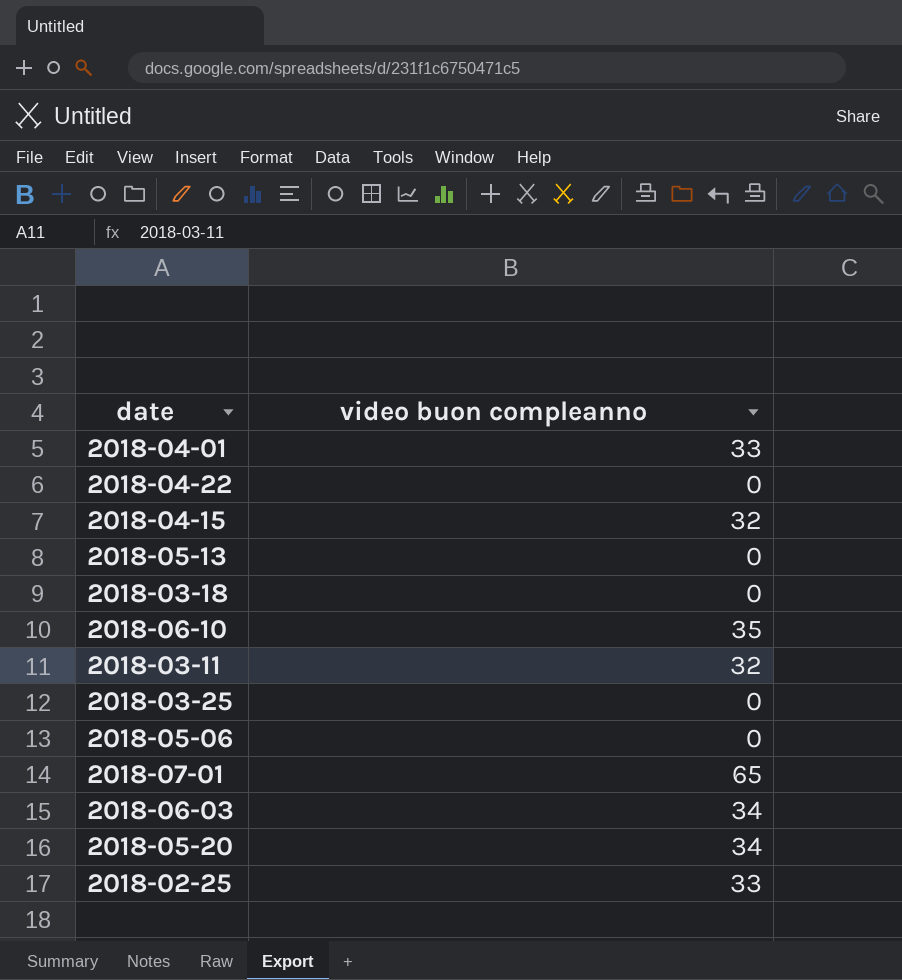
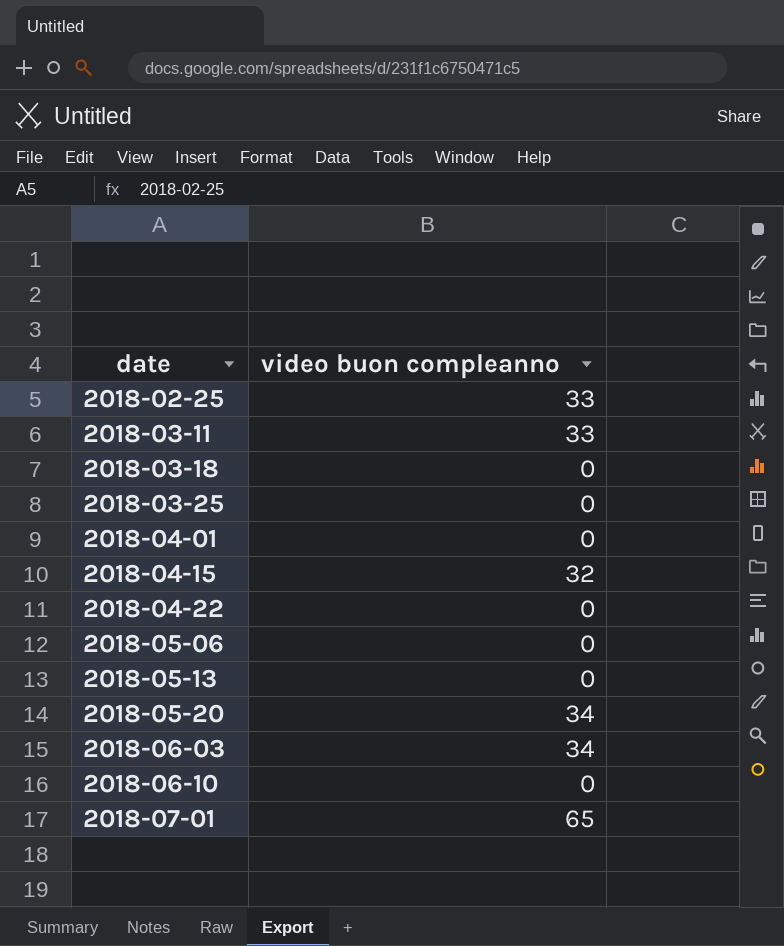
row order: none -> date ascending
2018-03-11 | video buon compleanno: 32 -> 33
2018-04-01 | video buon compleanno: 33 -> 0
2018-06-10 | video buon compleanno: 35 -> 0

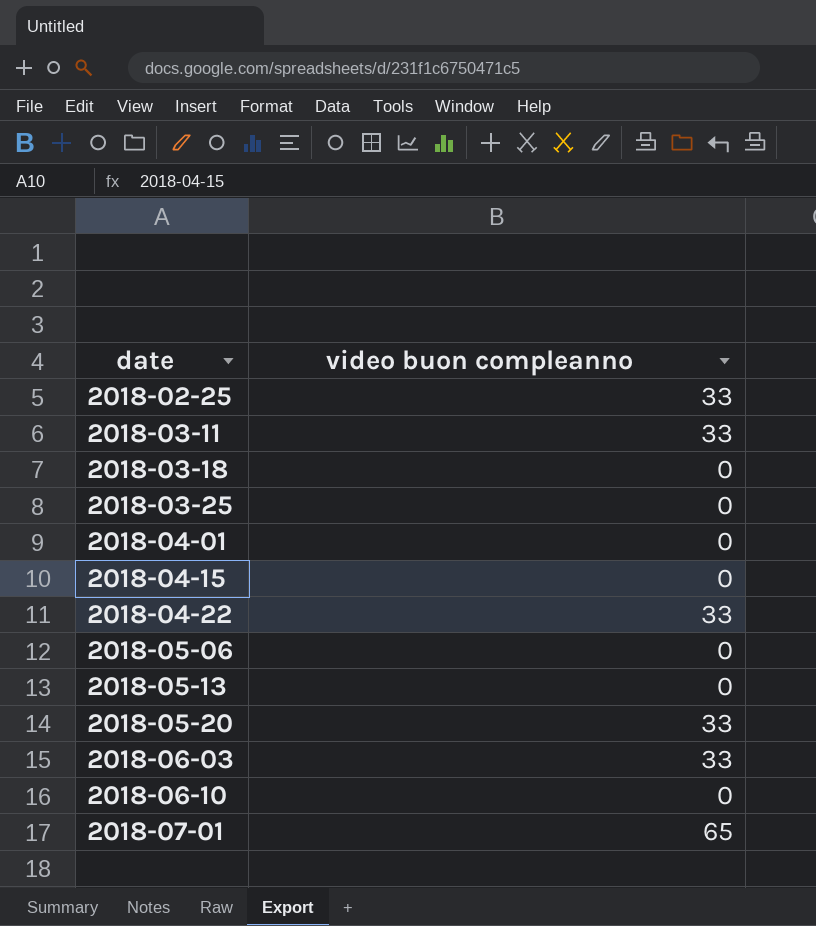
2018-04-15 | video buon compleanno: 32 -> 0
2018-04-22 | video buon compleanno: 0 -> 33
2018-05-20 | video buon compleanno: 34 -> 33
2018-06-03 | video buon compleanno: 34 -> 33

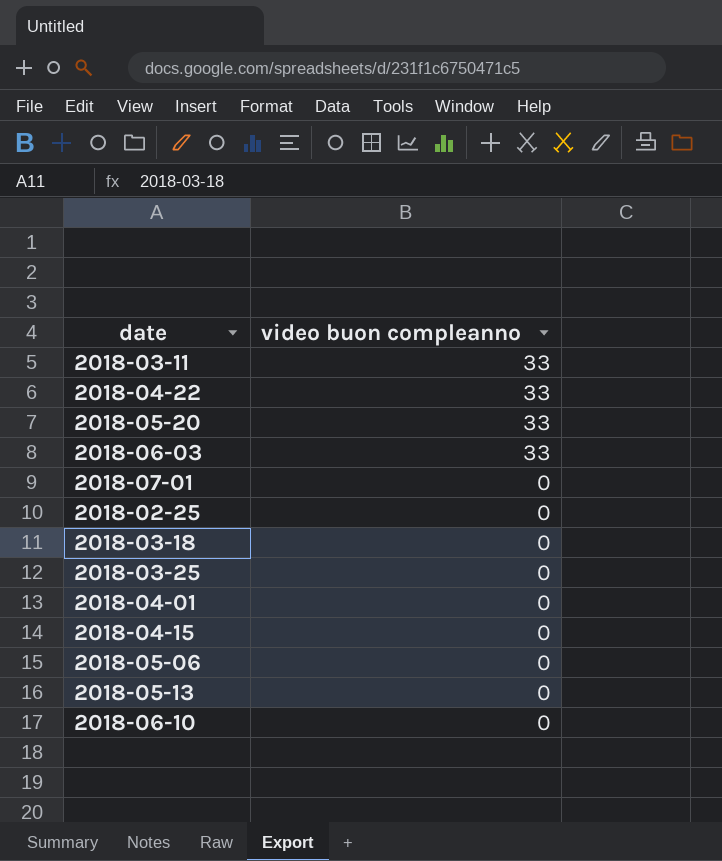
row order: date ascending -> video buon compleanno descending
2018-07-01 | video buon compleanno: 65 -> 0
2018-02-25 | video buon compleanno: 33 -> 0

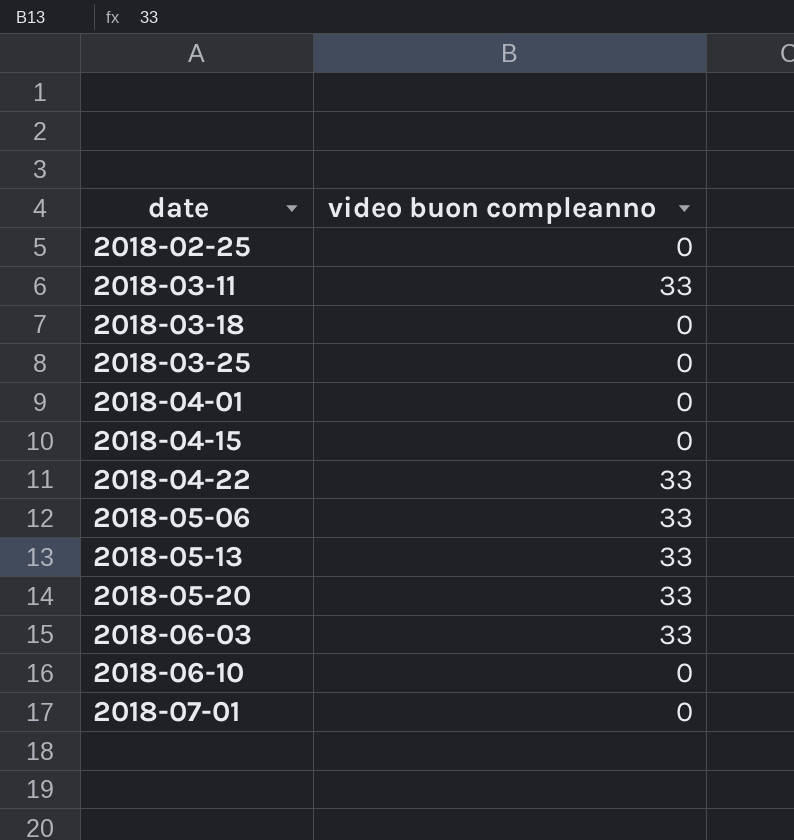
row order: video buon compleanno descending -> date ascending
2018-05-06 | video buon compleanno: 0 -> 33
2018-05-13 | video buon compleanno: 0 -> 33

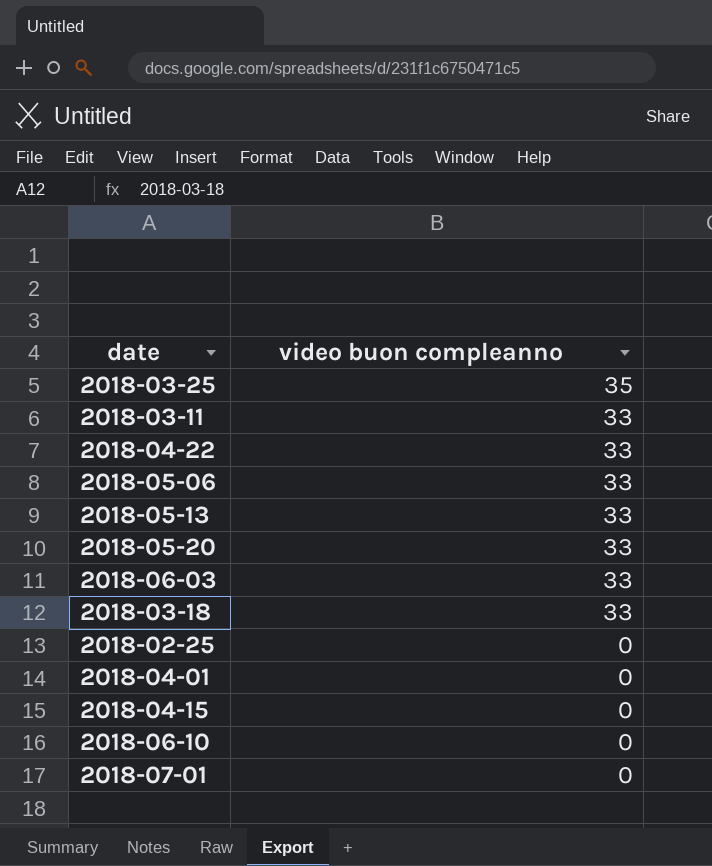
row order: date ascending -> video buon compleanno descending
2018-03-25 | video buon compleanno: 0 -> 35
2018-03-18 | video buon compleanno: 0 -> 33

